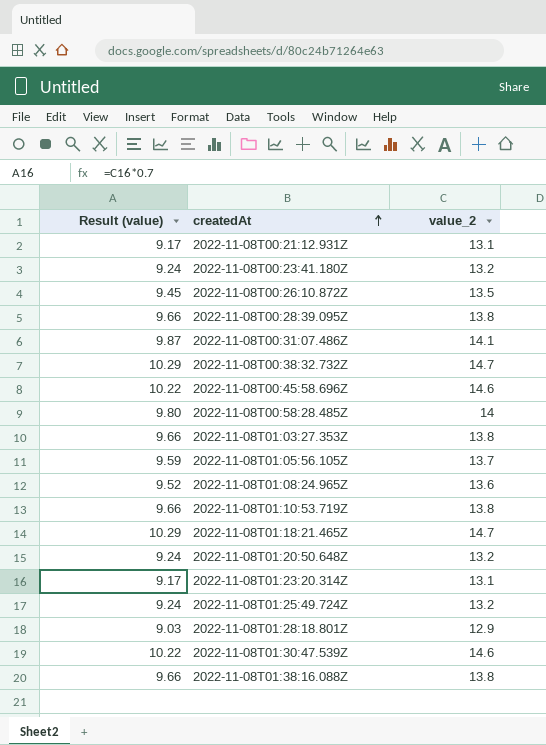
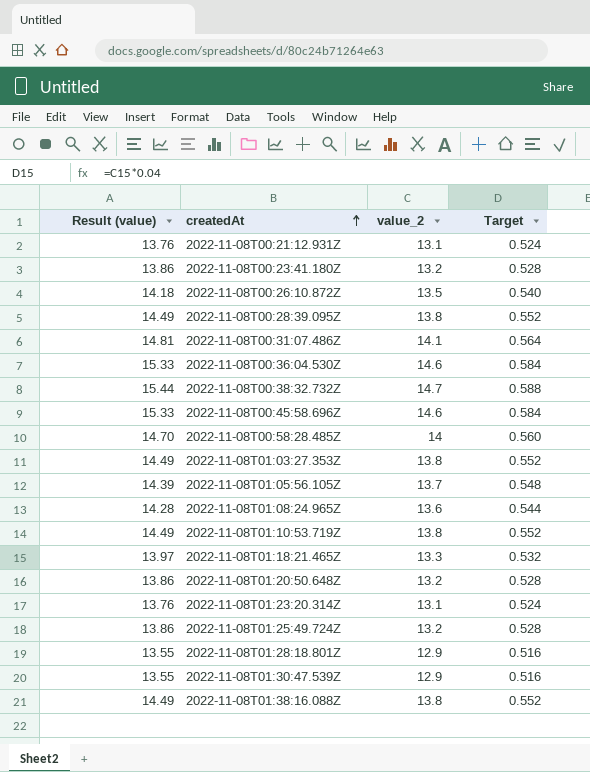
column Result (value) | formula: [value_2] * 0.7 -> [value_2] * 1.05
column Target | formula: none -> [value_2] * 0.04
row 2022-11-08T00:36:04.530Z: none -> 15.33 | 14.6 | 0.584
2022-11-08T01:18:21.465Z | value_2: 14.7 -> 13.3
2022-11-08T01:30:47.539Z | value_2: 14.6 -> 12.9

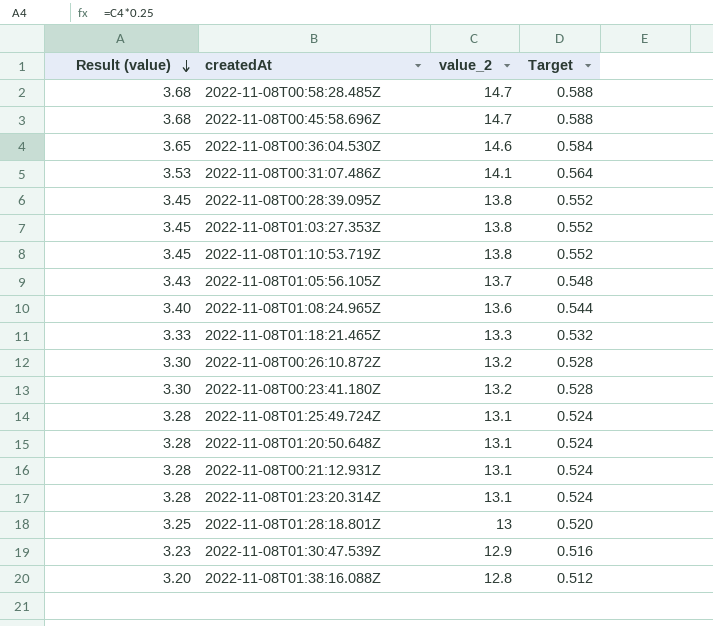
row order: createdAt ascending -> Result (value) descending
column Result (value) | formula: [value_2] * 1.05 -> [value_2] * 0.25
row 2022-11-08T00:38:32.732Z: 15.44 | 14.7 | 0.588 -> none
2022-11-08T00:58:28.485Z | value_2: 14 -> 14.7
2022-11-08T00:58:28.485Z | Target: 0.560 -> 0.588
2022-11-08T00:45:58.696Z | value_2: 14.6 -> 14.7
2022-11-08T00:45:58.696Z | Target: 0.584 -> 0.588
2022-11-08T00:26:10.872Z | value_2: 13.5 -> 13.2
2022-11-08T00:26:10.872Z | Target: 0.540 -> 0.528
2022-11-08T01:25:49.724Z | value_2: 13.2 -> 13.1
2022-11-08T01:25:49.724Z | Target: 0.528 -> 0.524
2022-11-08T01:20:50.648Z | value_2: 13.2 -> 13.1
2022-11-08T01:20:50.648Z | Target: 0.528 -> 0.524
2022-11-08T01:28:18.801Z | value_2: 12.9 -> 13
2022-11-08T01:28:18.801Z | Target: 0.516 -> 0.520
2022-11-08T01:38:16.088Z | value_2: 13.8 -> 12.8
2022-11-08T01:38:16.088Z | Target: 0.552 -> 0.512

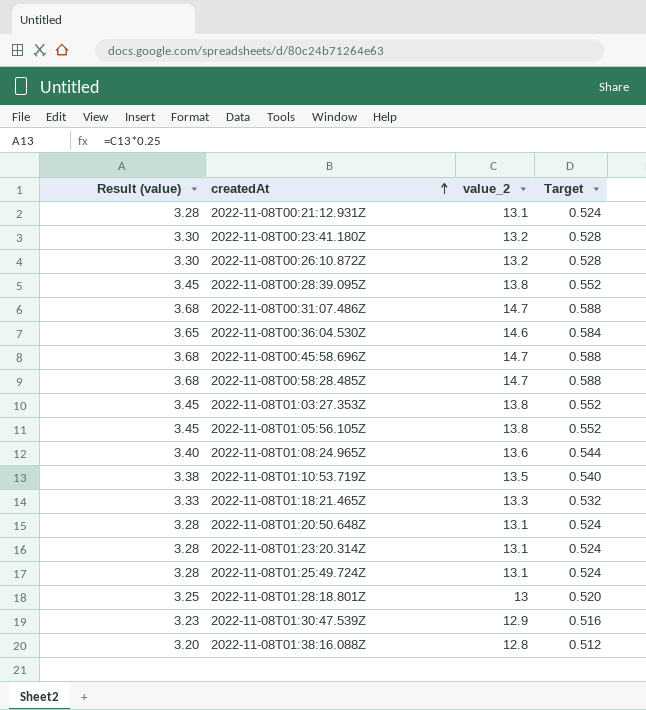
row order: Result (value) descending -> createdAt ascending
2022-11-08T00:31:07.486Z | Result (value): 3.53 -> 3.68
2022-11-08T00:31:07.486Z | value_2: 14.1 -> 14.7
2022-11-08T00:31:07.486Z | Target: 0.564 -> 0.588
2022-11-08T01:05:56.105Z | Result (value): 3.43 -> 3.45
2022-11-08T01:05:56.105Z | value_2: 13.7 -> 13.8
2022-11-08T01:05:56.105Z | Target: 0.548 -> 0.552
2022-11-08T01:10:53.719Z | Result (value): 3.45 -> 3.38
2022-11-08T01:10:53.719Z | value_2: 13.8 -> 13.5
2022-11-08T01:10:53.719Z | Target: 0.552 -> 0.540

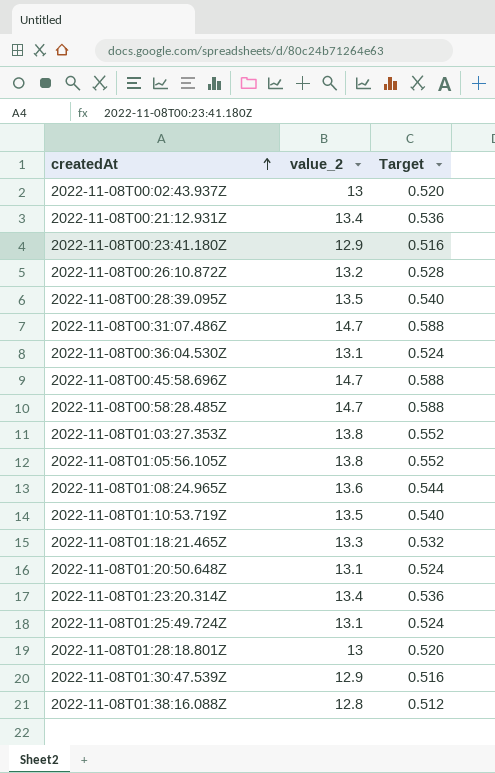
column Result (value) | formula: [value_2] * 0.25 -> none
row 2022-11-08T00:02:43.937Z: none -> 13 | 0.520
2022-11-08T00:21:12.931Z | value_2: 13.1 -> 13.4
2022-11-08T00:21:12.931Z | Target: 0.524 -> 0.536
2022-11-08T00:23:41.180Z | value_2: 13.2 -> 12.9
2022-11-08T00:23:41.180Z | Target: 0.528 -> 0.516
2022-11-08T00:28:39.095Z | value_2: 13.8 -> 13.5
2022-11-08T00:28:39.095Z | Target: 0.552 -> 0.540
2022-11-08T00:36:04.530Z | value_2: 14.6 -> 13.1
2022-11-08T00:36:04.530Z | Target: 0.584 -> 0.524
2022-11-08T01:23:20.314Z | value_2: 13.1 -> 13.4
2022-11-08T01:23:20.314Z | Target: 0.524 -> 0.536

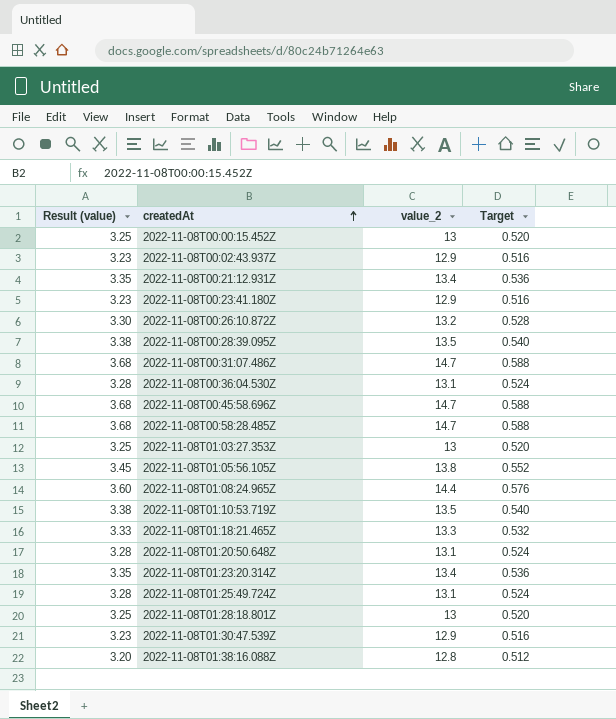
column Result (value) | formula: none -> [value_2] * 0.25
row 2022-11-08T00:00:15.452Z: none -> 3.25 | 13 | 0.520
2022-11-08T00:02:43.937Z | value_2: 13 -> 12.9
2022-11-08T00:02:43.937Z | Target: 0.520 -> 0.516
2022-11-08T01:03:27.353Z | value_2: 13.8 -> 13
2022-11-08T01:03:27.353Z | Target: 0.552 -> 0.520
2022-11-08T01:08:24.965Z | value_2: 13.6 -> 14.4
2022-11-08T01:08:24.965Z | Target: 0.544 -> 0.576

